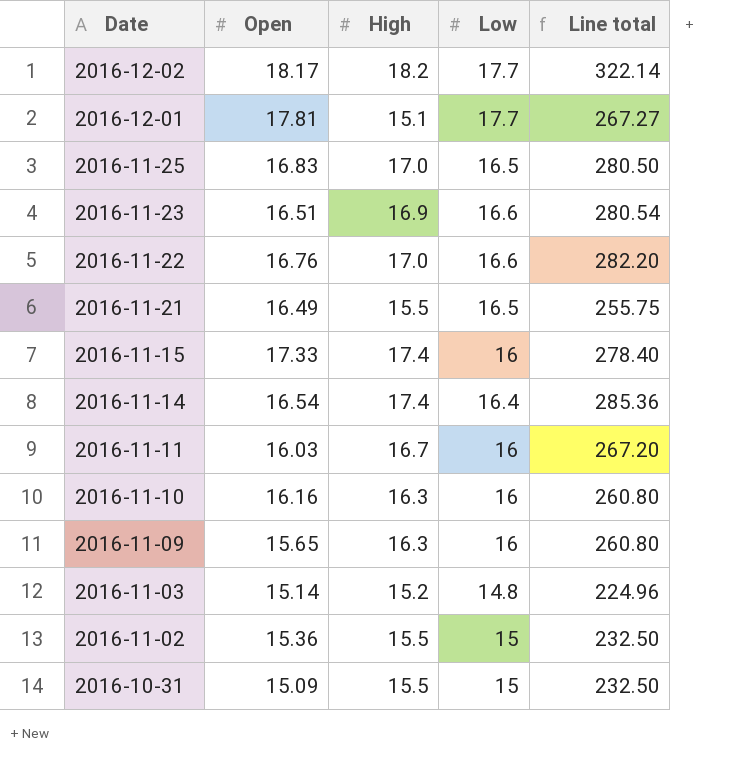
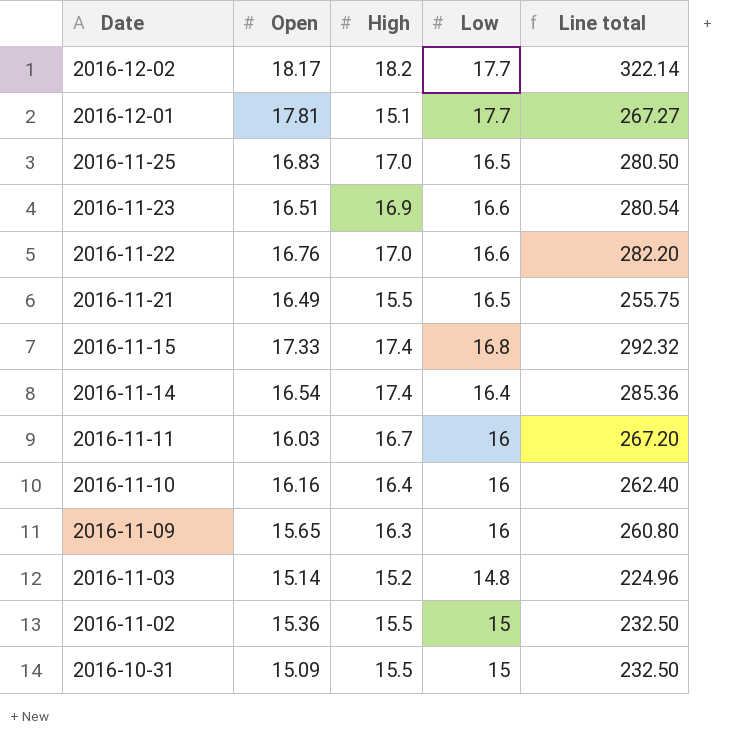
2016-11-15 | Low: 16 -> 16.8
2016-11-15 | Line total: 278.40 -> 292.32
2016-11-10 | High: 16.3 -> 16.4
2016-11-10 | Line total: 260.80 -> 262.40

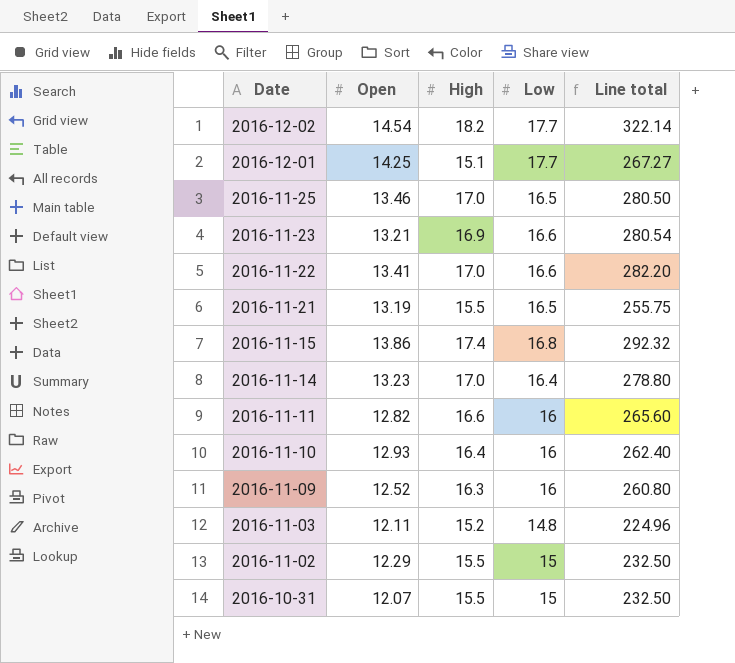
2016-12-02 | Open: 18.17 -> 14.54
2016-12-01 | Open: 17.81 -> 14.25
2016-11-25 | Open: 16.83 -> 13.46
2016-11-23 | Open: 16.51 -> 13.21
2016-11-22 | Open: 16.76 -> 13.41
2016-11-21 | Open: 16.49 -> 13.19
2016-11-15 | Open: 17.33 -> 13.86
2016-11-14 | Open: 16.54 -> 13.23
2016-11-14 | High: 17.4 -> 17.0
2016-11-14 | Line total: 285.36 -> 278.80
2016-11-11 | Open: 16.03 -> 12.82
2016-11-11 | High: 16.7 -> 16.6
2016-11-11 | Line total: 267.20 -> 265.60
2016-11-10 | Open: 16.16 -> 12.93
2016-11-09 | Open: 15.65 -> 12.52
2016-11-03 | Open: 15.14 -> 12.11
2016-11-02 | Open: 15.36 -> 12.29
2016-10-31 | Open: 15.09 -> 12.07

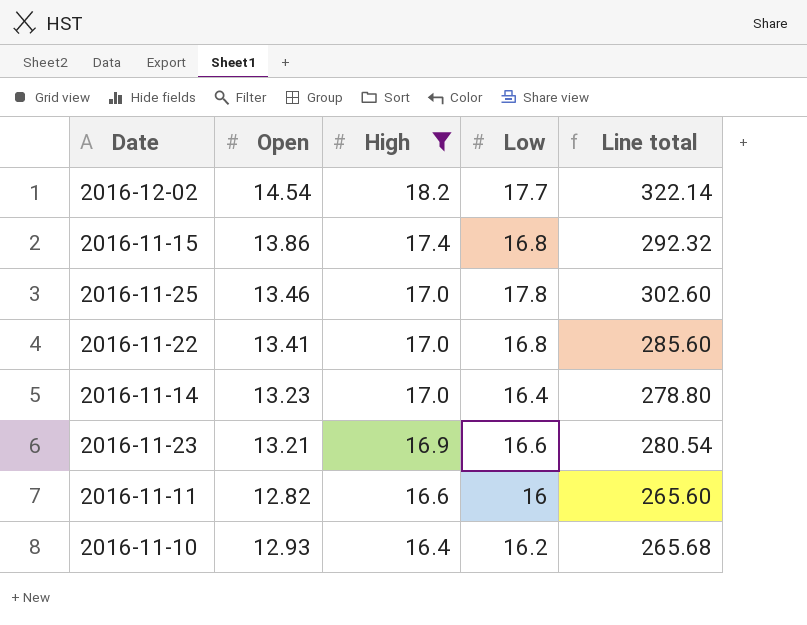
filter: none -> High >= 16.4
row order: Date descending -> High descending
2016-11-25 | Low: 16.5 -> 17.8
2016-11-25 | Line total: 280.50 -> 302.60
2016-11-22 | Low: 16.6 -> 16.8
2016-11-22 | Line total: 282.20 -> 285.60
2016-11-10 | Low: 16 -> 16.2
2016-11-10 | Line total: 262.40 -> 265.68

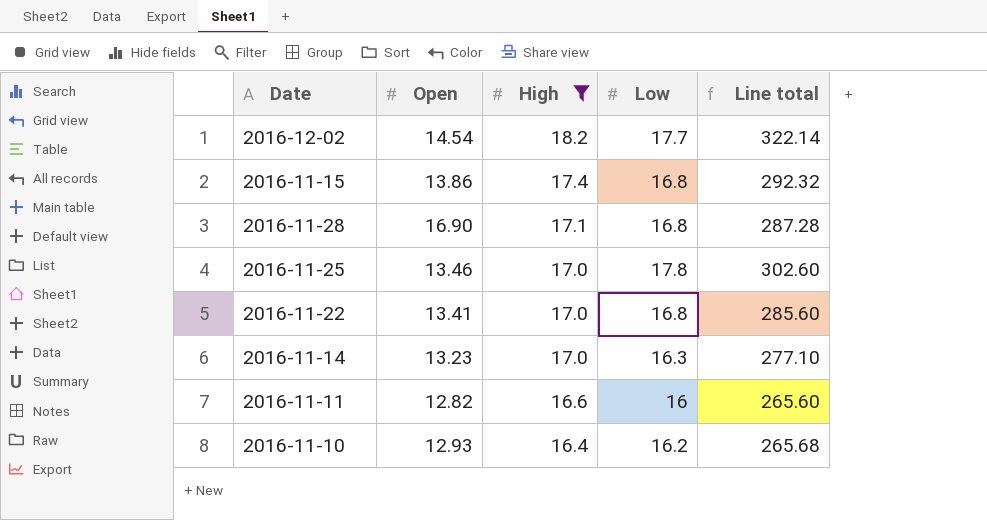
row 2016-11-23: 13.21 | 16.9 | 16.6 | 280.54 -> none
row 2016-11-28: none -> 16.90 | 17.1 | 16.8 | 287.28
2016-11-14 | Low: 16.4 -> 16.3
2016-11-14 | Line total: 278.80 -> 277.10

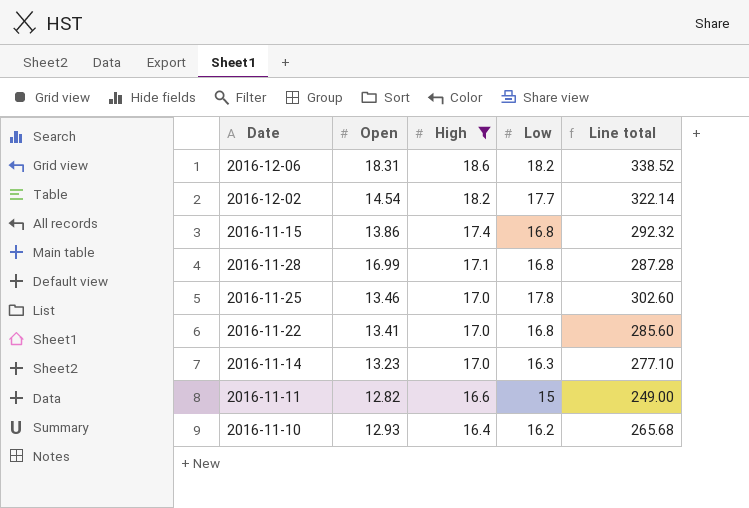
row 2016-12-06: none -> 18.31 | 18.6 | 18.2 | 338.52
2016-11-28 | Open: 16.90 -> 16.99
2016-11-11 | Low: 16 -> 15
2016-11-11 | Line total: 265.60 -> 249.00

